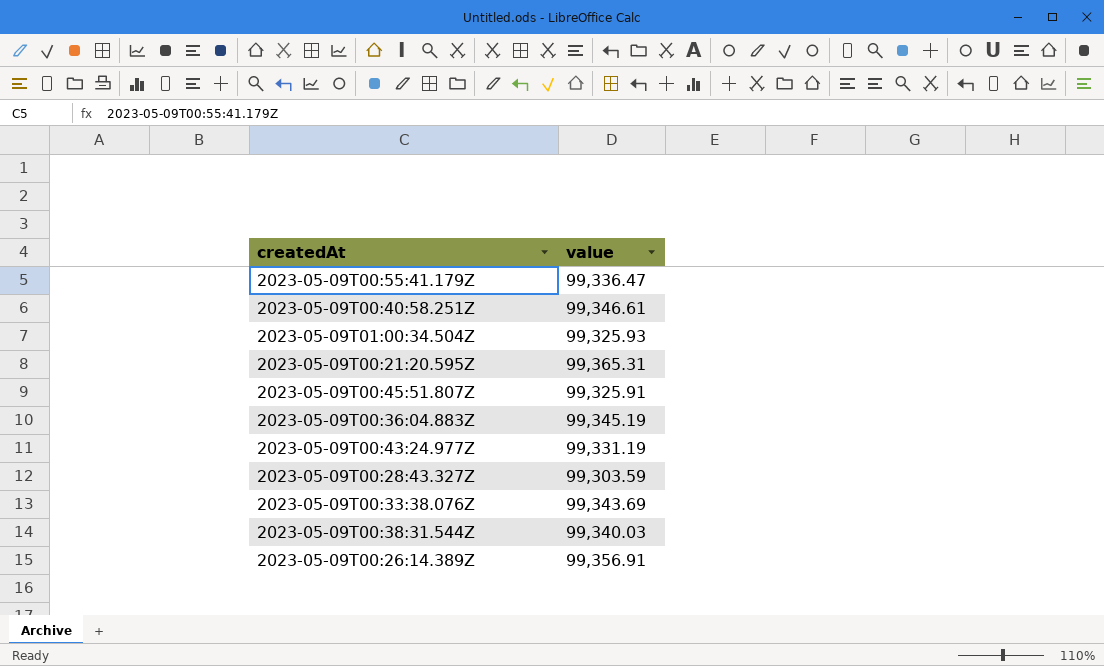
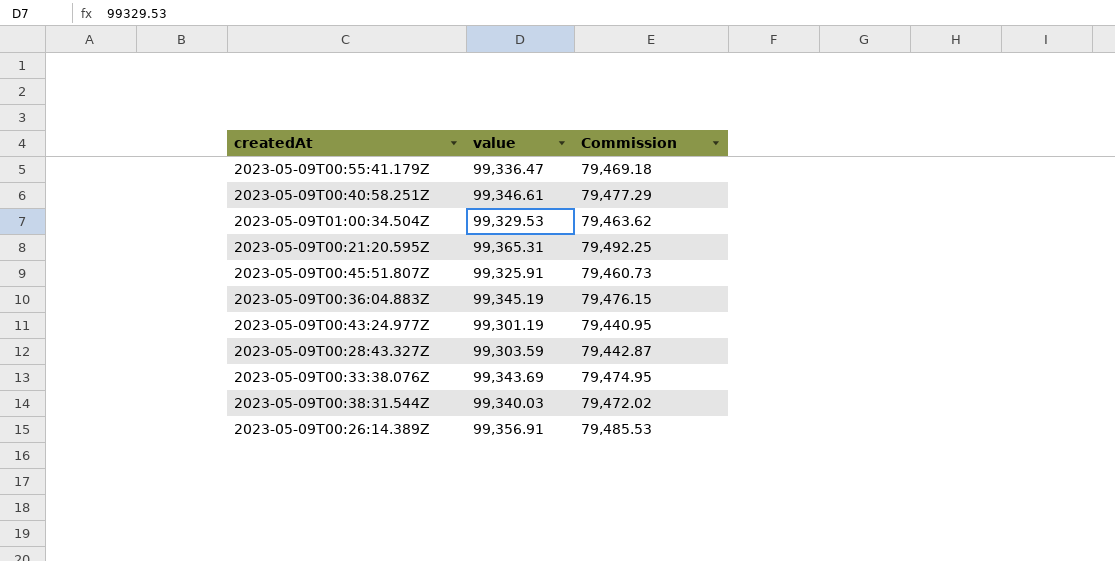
column Commission | formula: none -> [value] * 0.8
2023-05-09T01:00:34.504Z | value: 99,325.93 -> 99,329.53
2023-05-09T00:43:24.977Z | value: 99,331.19 -> 99,301.19

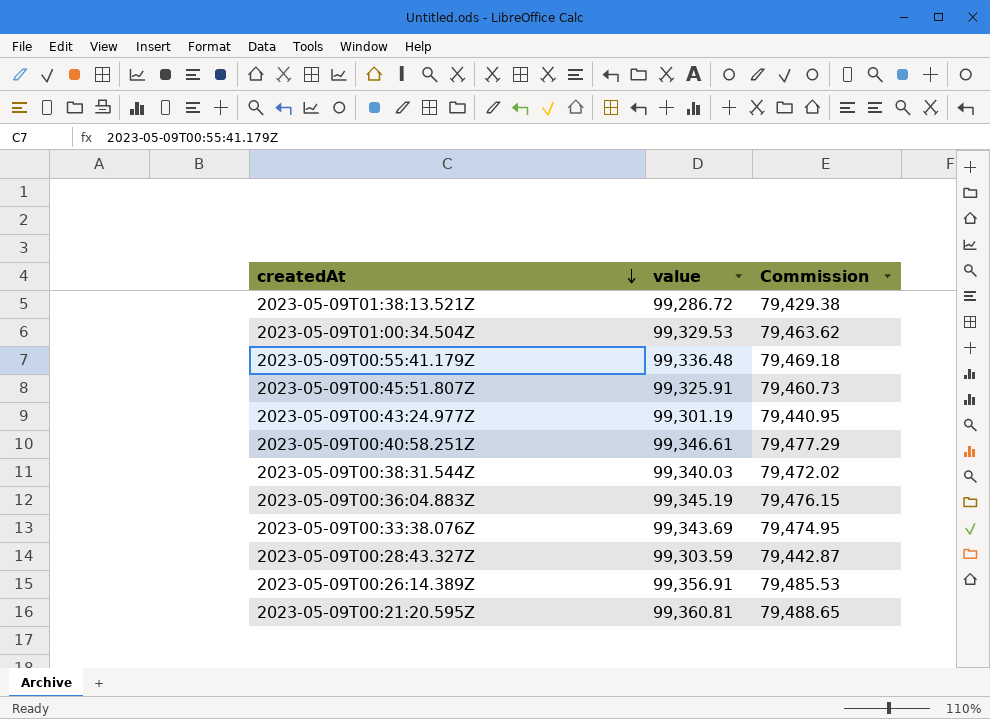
row order: none -> createdAt descending
row 2023-05-09T01:38:13.521Z: none -> 99,286.72 | 79,429.38
2023-05-09T00:55:41.179Z | value: 99,336.47 -> 99,336.48
2023-05-09T00:21:20.595Z | value: 99,365.31 -> 99,360.81
2023-05-09T00:21:20.595Z | Commission: 79,492.25 -> 79,488.65

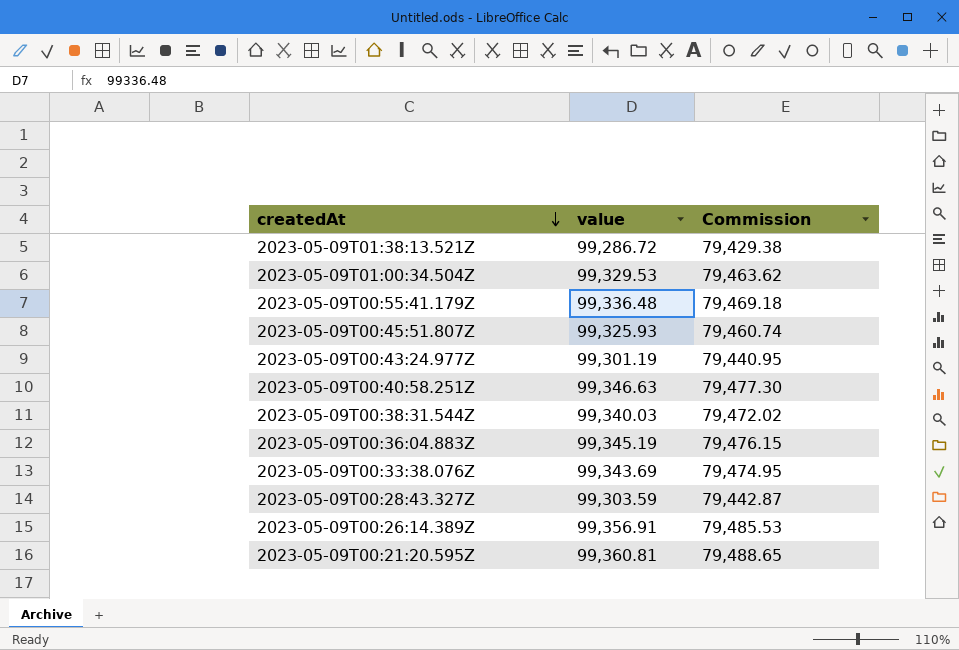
2023-05-09T00:45:51.807Z | value: 99,325.91 -> 99,325.93
2023-05-09T00:45:51.807Z | Commission: 79,460.73 -> 79,460.74
2023-05-09T00:40:58.251Z | value: 99,346.61 -> 99,346.63
2023-05-09T00:40:58.251Z | Commission: 79,477.29 -> 79,477.30

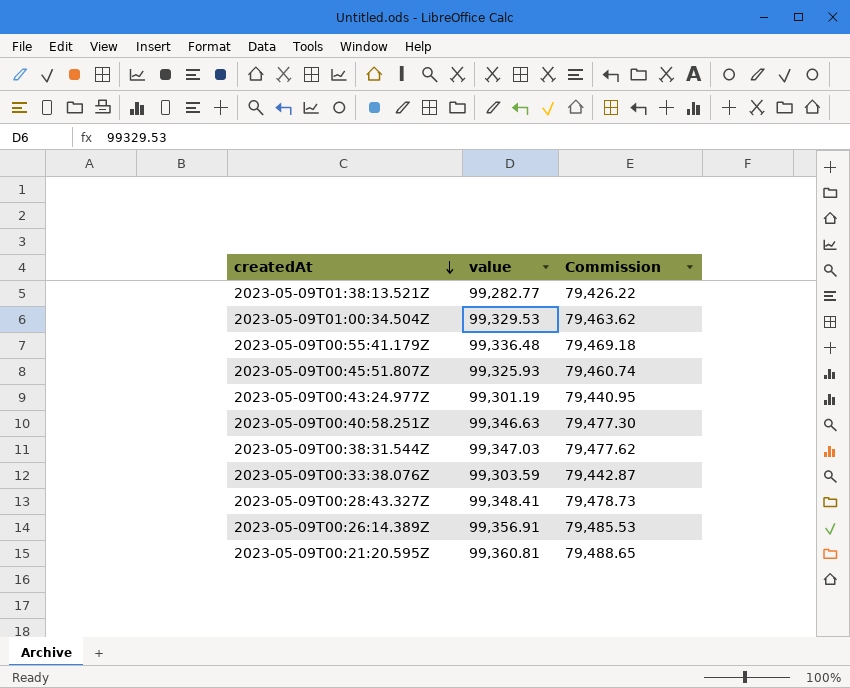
row 2023-05-09T00:36:04.883Z: 99,345.19 | 79,476.15 -> none
2023-05-09T01:38:13.521Z | value: 99,286.72 -> 99,282.77
2023-05-09T01:38:13.521Z | Commission: 79,429.38 -> 79,426.22
2023-05-09T00:38:31.544Z | value: 99,340.03 -> 99,347.03
2023-05-09T00:38:31.544Z | Commission: 79,472.02 -> 79,477.62
2023-05-09T00:33:38.076Z | value: 99,343.69 -> 99,303.59
2023-05-09T00:33:38.076Z | Commission: 79,474.95 -> 79,442.87
2023-05-09T00:28:43.327Z | value: 99,303.59 -> 99,348.41
2023-05-09T00:28:43.327Z | Commission: 79,442.87 -> 79,478.73

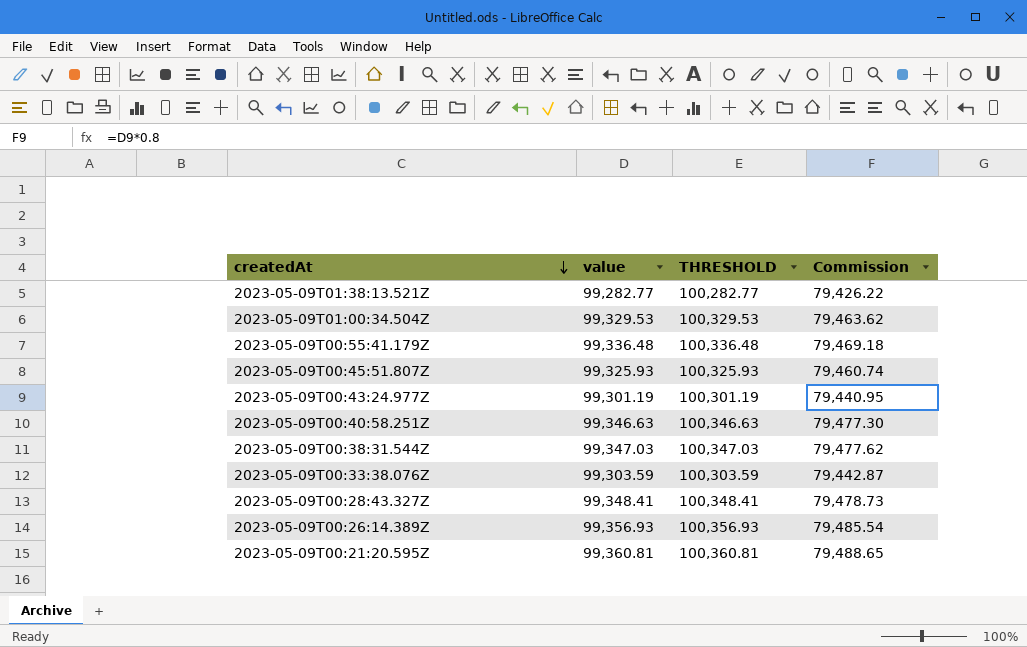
column THRESHOLD | formula: none -> [value] + 1000
2023-05-09T00:26:14.389Z | value: 99,356.91 -> 99,356.93
2023-05-09T00:26:14.389Z | Commission: 79,485.53 -> 79,485.54

